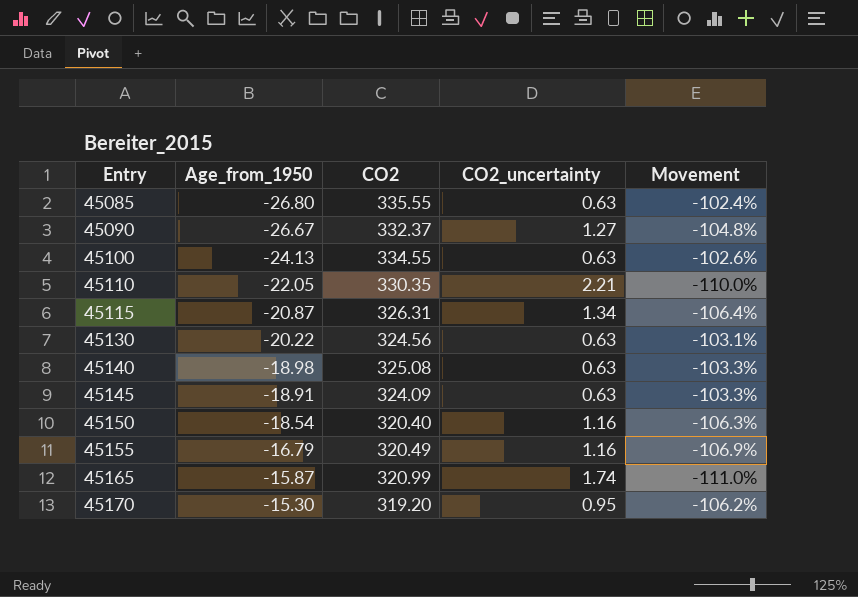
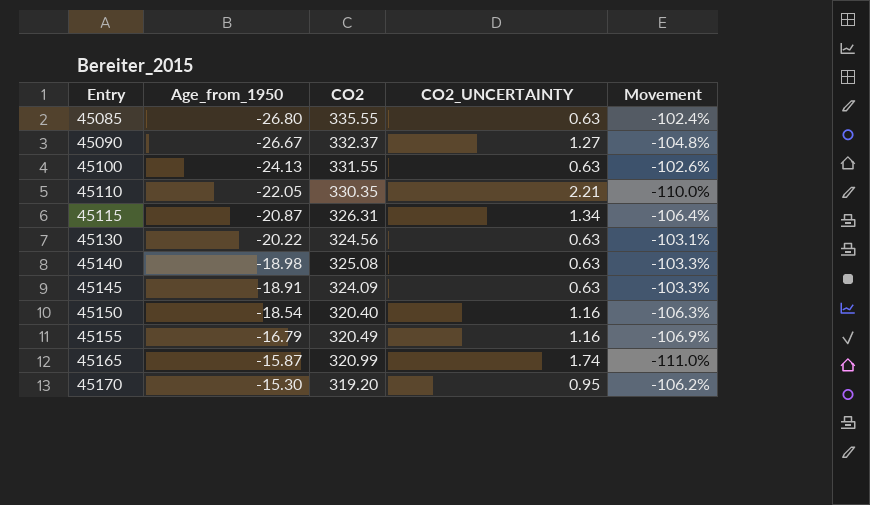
column name: CO2_uncertainty -> CO2_UNCERTAINTY
45100 | CO2: 334.55 -> 331.55

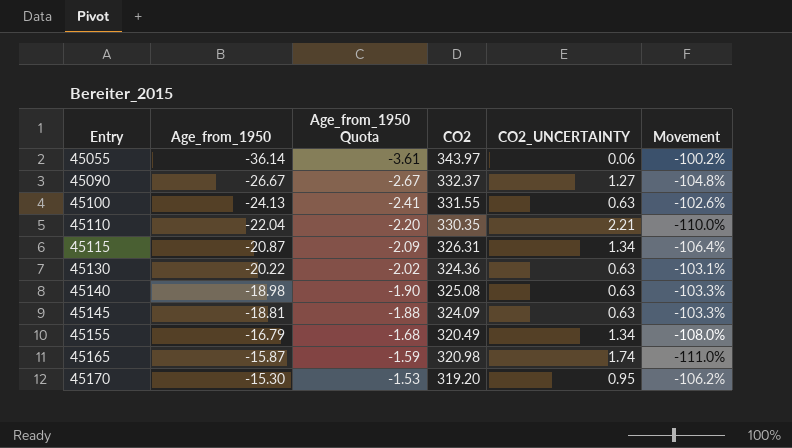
column Age_from_1950 Quota | formula: none -> [Age_from_1950] * 0.1
row 45085: -26.80 | 335.55 | 0.63 | -102.4% -> none
row 45150: -18.54 | 320.40 | 1.16 | -106.3% -> none
row 45055: none -> -36.14 | -3.61 | 343.97 | 0.06 | -100.2%
45110 | Age_from_1950: -22.05 -> -22.04
45130 | CO2: 324.56 -> 324.36
45145 | Age_from_1950: -18.91 -> -18.81
45155 | CO2_UNCERTAINTY: 1.16 -> 1.34
45155 | Movement: -106.9% -> -108.0%
45165 | CO2: 320.99 -> 320.98

